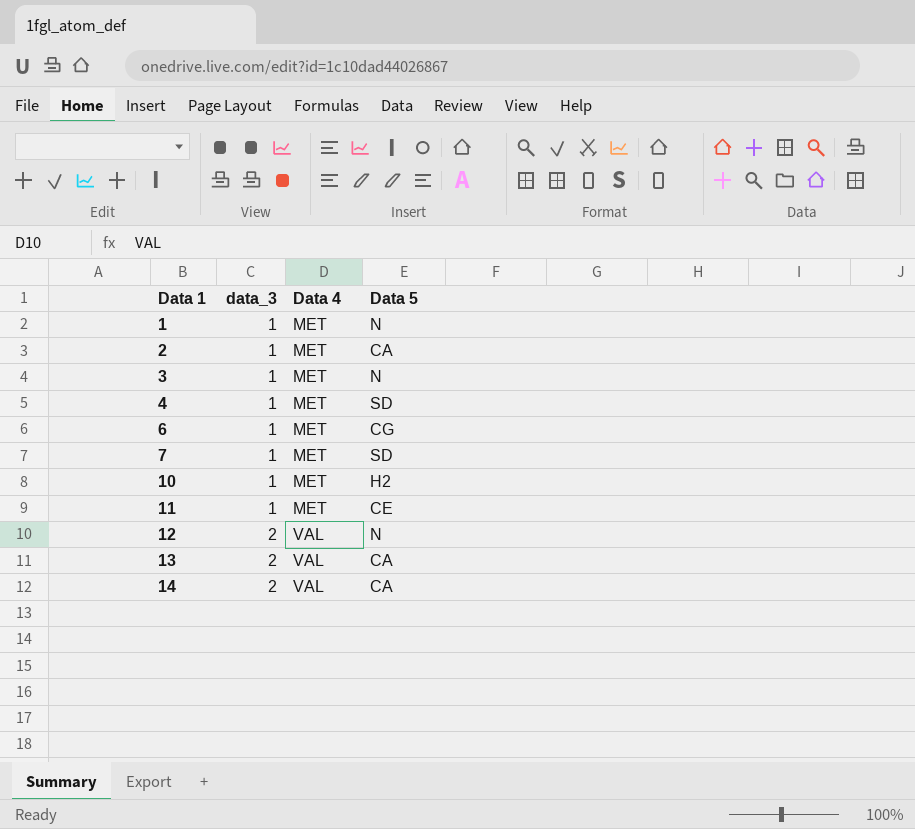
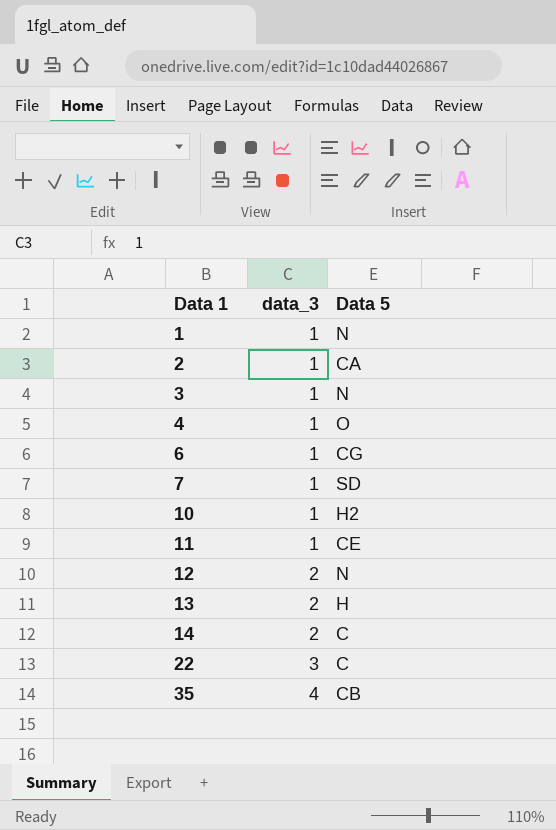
column Data 4 | position: 3 -> none
4 | Data 5: SD -> O
13 | Data 5: CA -> H
14 | Data 5: CA -> C
row 22: none -> 3 | C
row 35: none -> 4 | CB

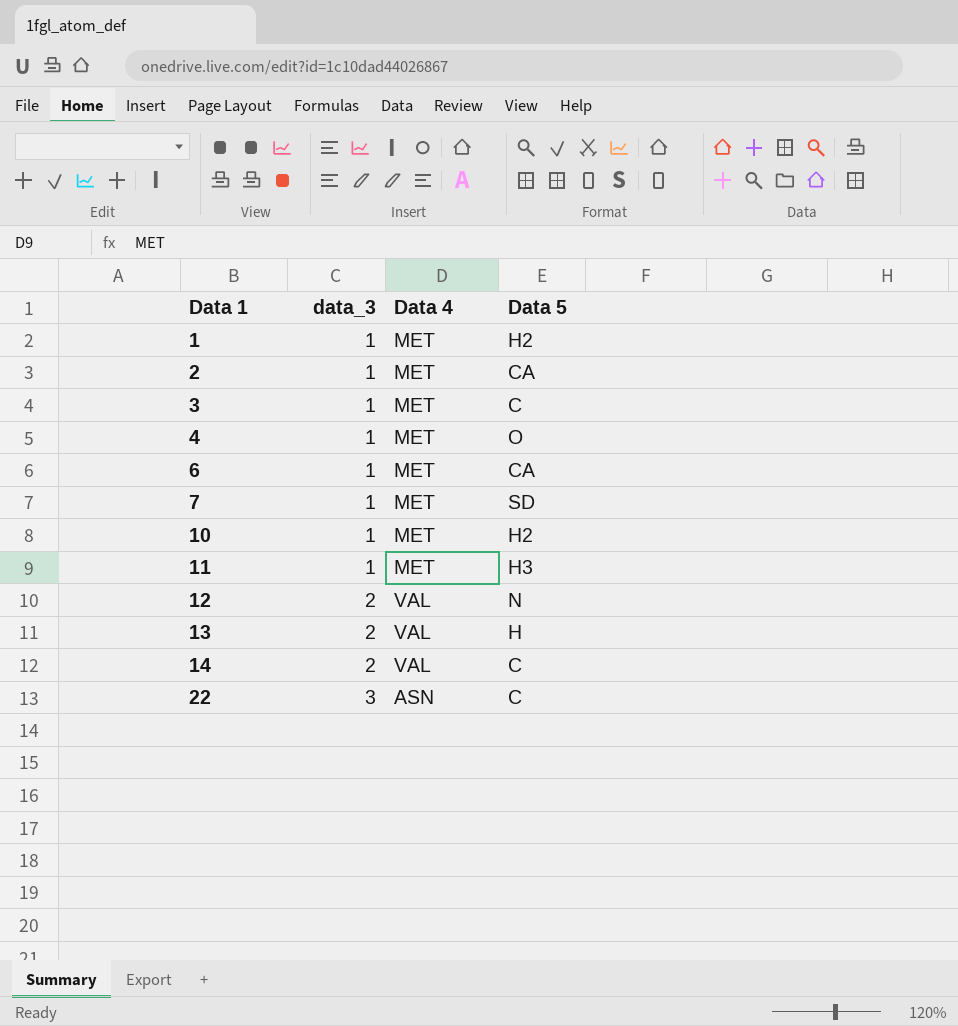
column Data 4 | position: none -> 3
row 35: 4 | CB -> none
1 | Data 5: N -> H2
3 | Data 5: N -> C
6 | Data 5: CG -> CA
11 | Data 5: CE -> H3

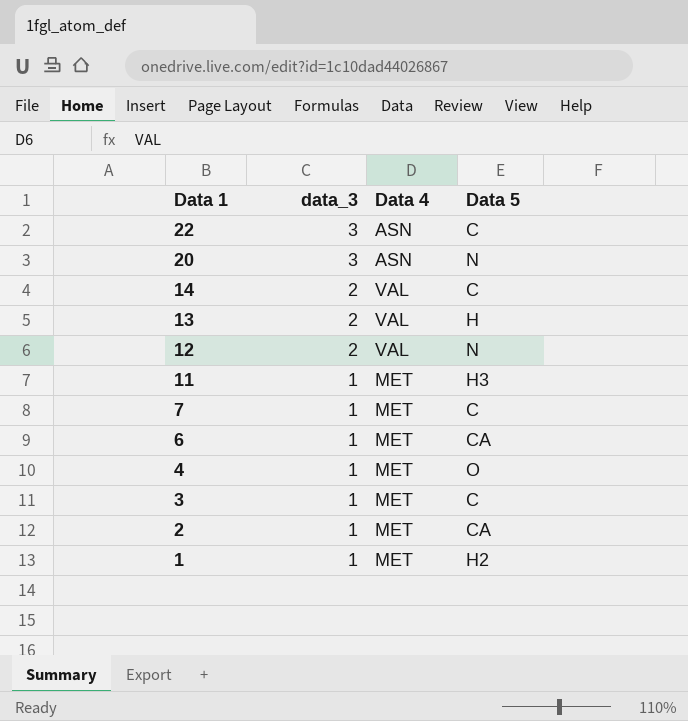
row order: Data 1 ascending -> Data 1 descending
row 10: 1 | MET | H2 -> none
row 20: none -> 3 | ASN | N
7 | Data 5: SD -> C

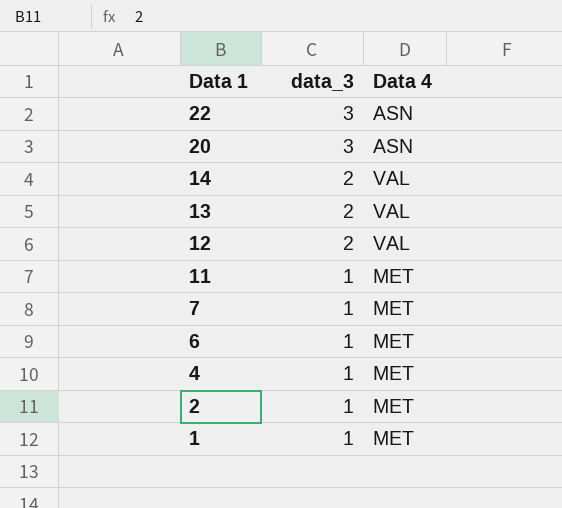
column Data 5 | position: 4 -> none
row 3: 1 | MET | C -> none

